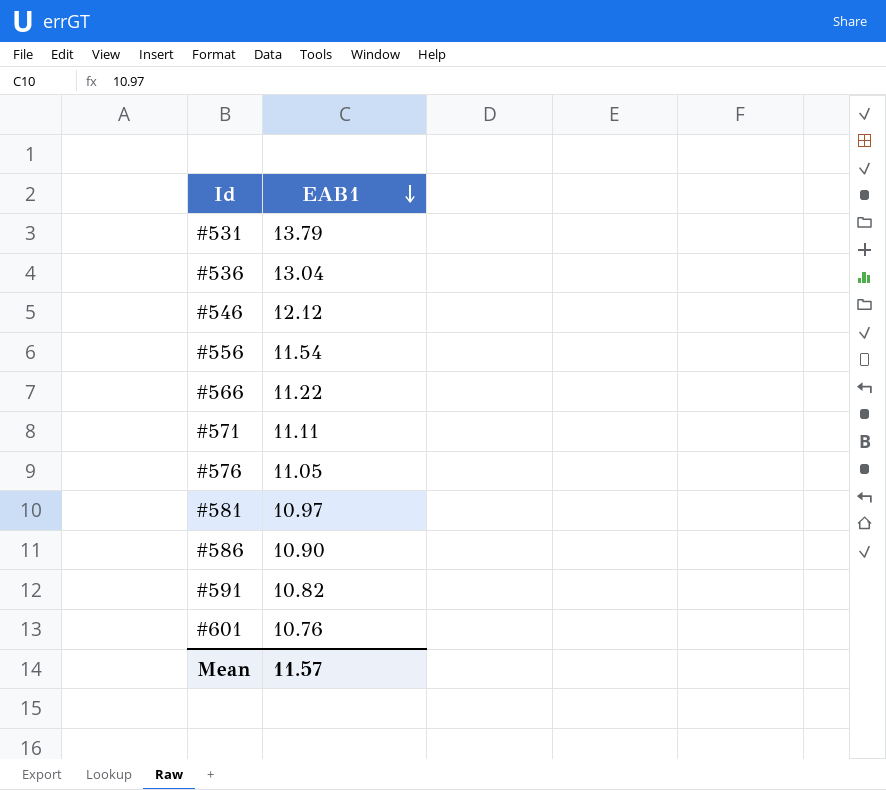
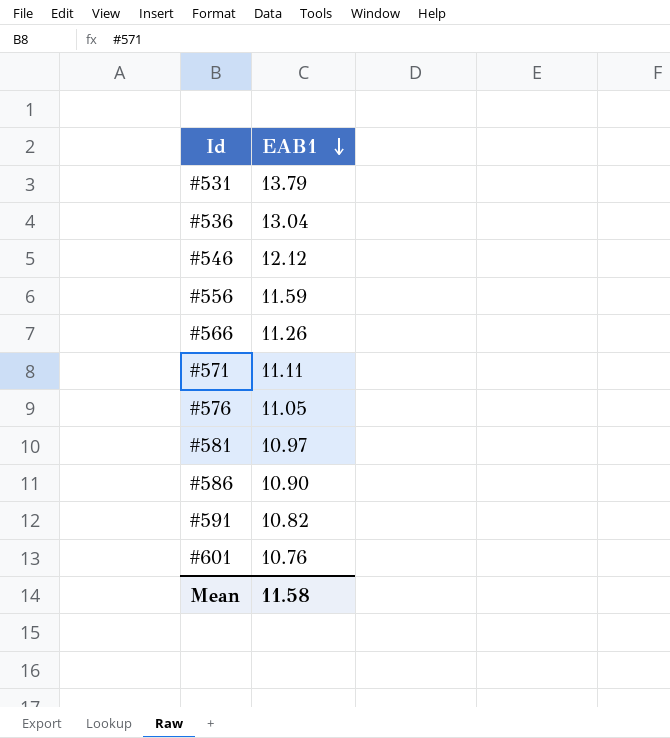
#556 | EAB1: 11.54 -> 11.59
#566 | EAB1: 11.22 -> 11.26
Mean | EAB1: 11.57 -> 11.58

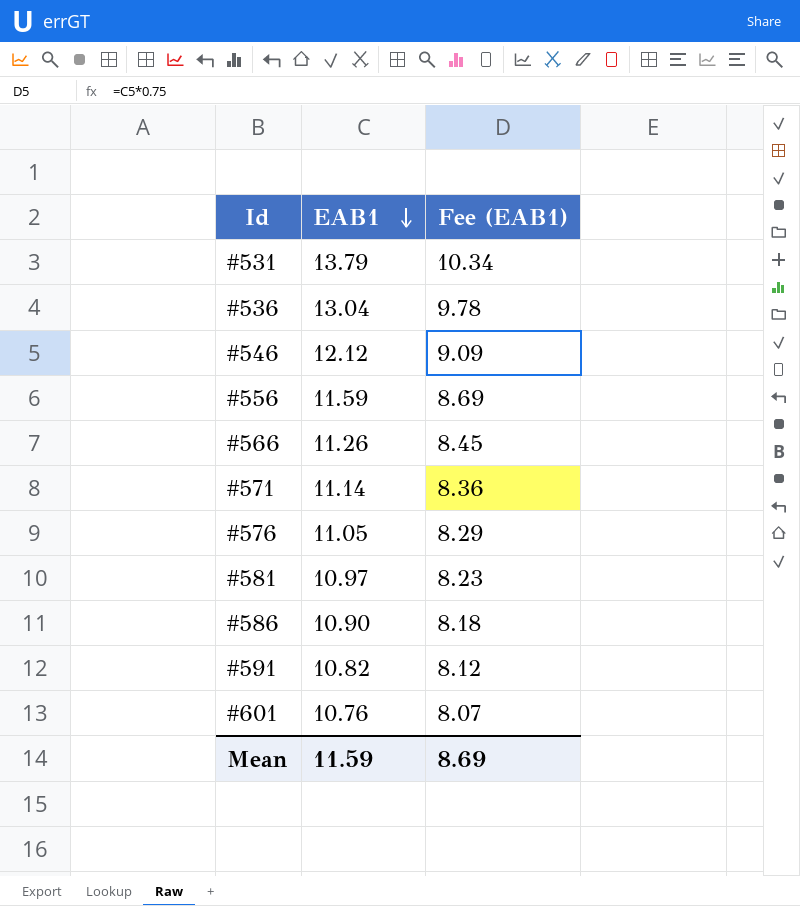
column Fee (EAB1) | formula: none -> [EAB1] * 0.75
#571 | EAB1: 11.11 -> 11.14
Mean | EAB1: 11.58 -> 11.59

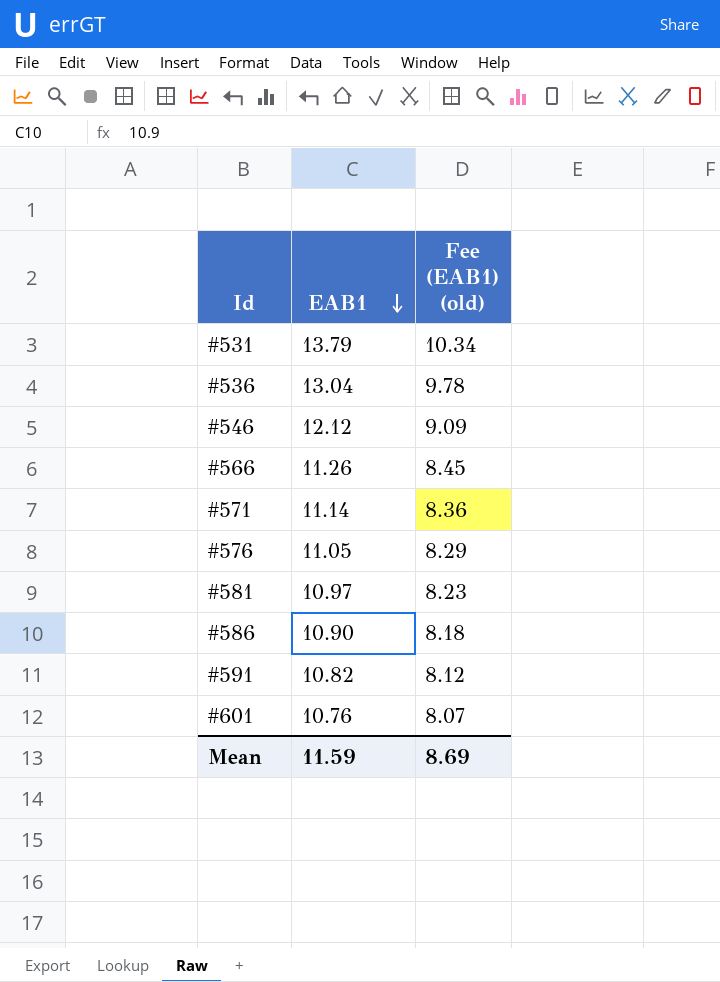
column name: Fee (EAB1) -> Fee (EAB1) (old)
row #556: 11.59 | 8.69 -> none

